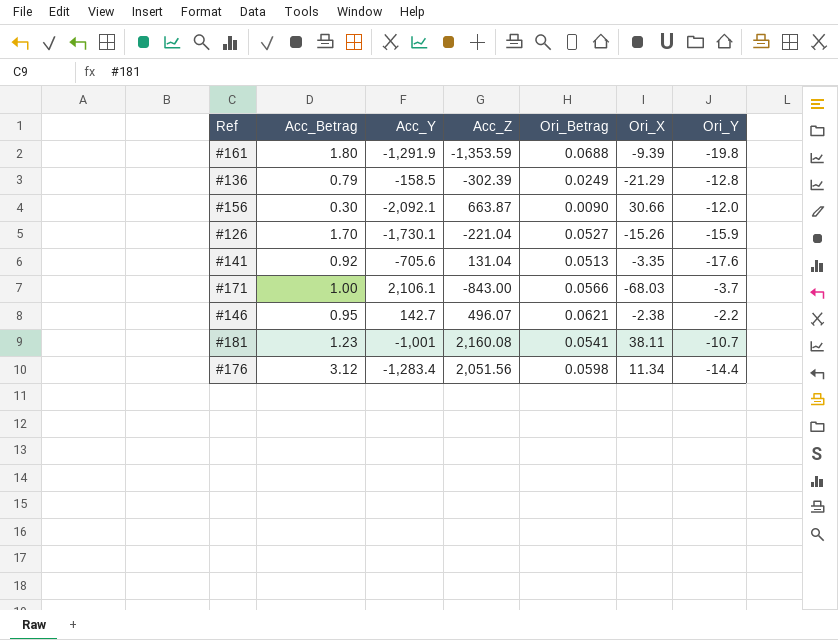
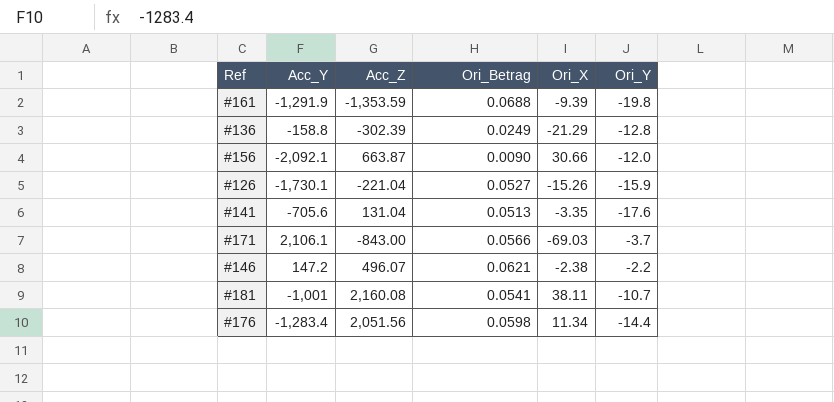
column Acc_Betrag | position: 2 -> none
#136 | Acc_Y: -158.5 -> -158.8
#171 | Ori_X: -68.03 -> -69.03
#146 | Acc_Y: 142.7 -> 147.2

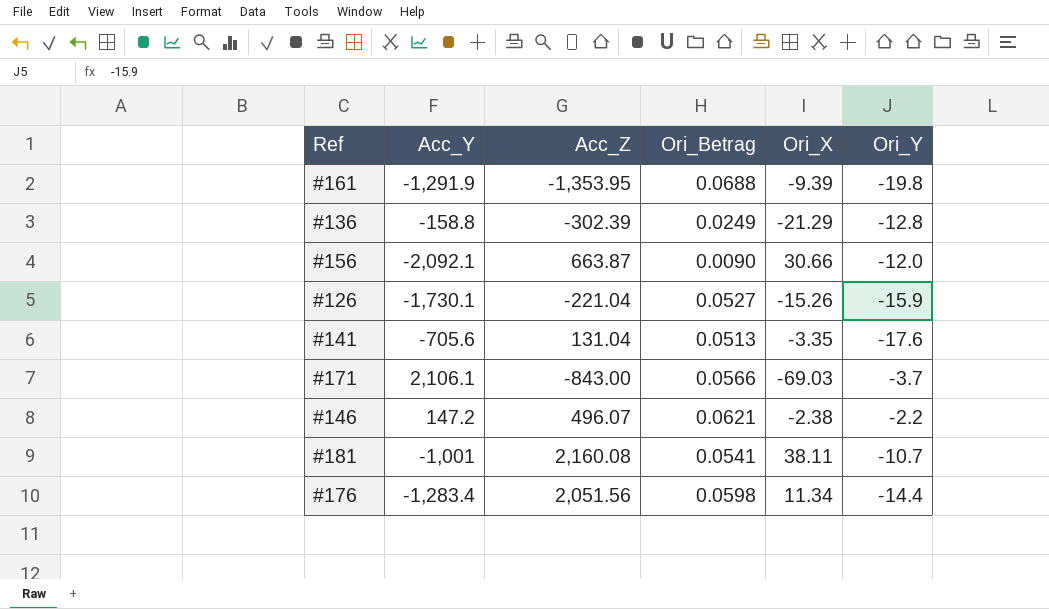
#161 | Acc_Z: -1,353.59 -> -1,353.95

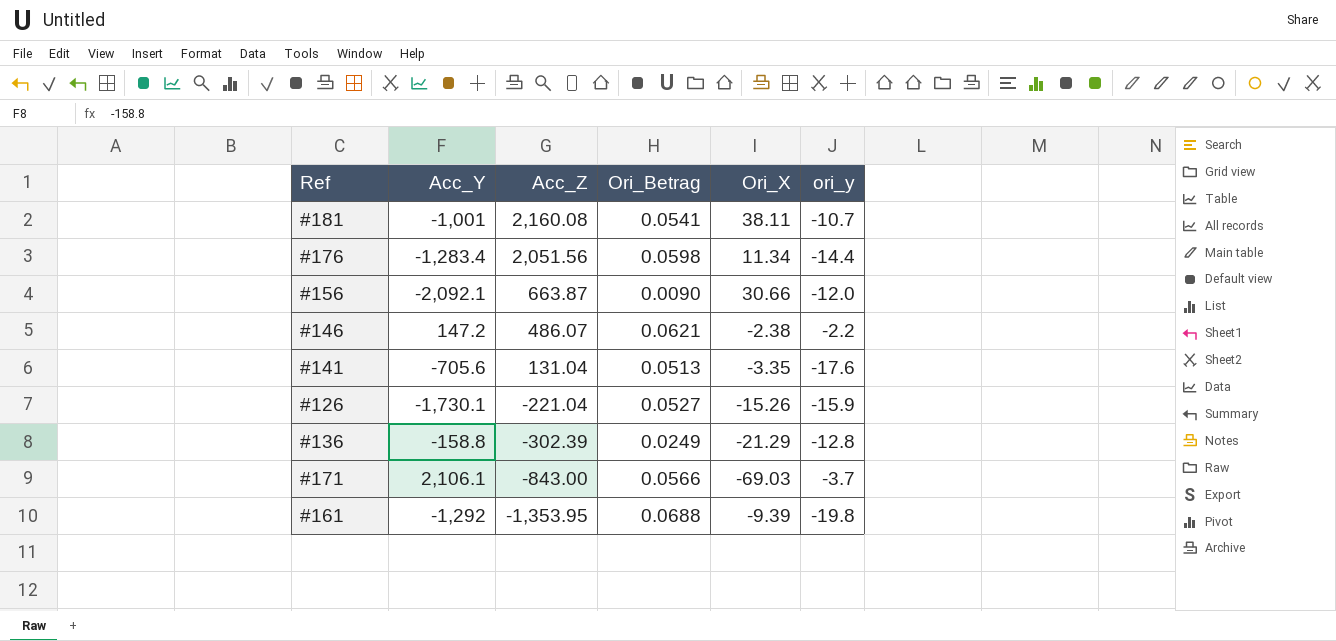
row order: none -> Acc_Z descending
column name: Ori_Y -> ori_y
#146 | Acc_Z: 496.07 -> 486.07
#161 | Acc_Y: -1,291.9 -> -1,292

